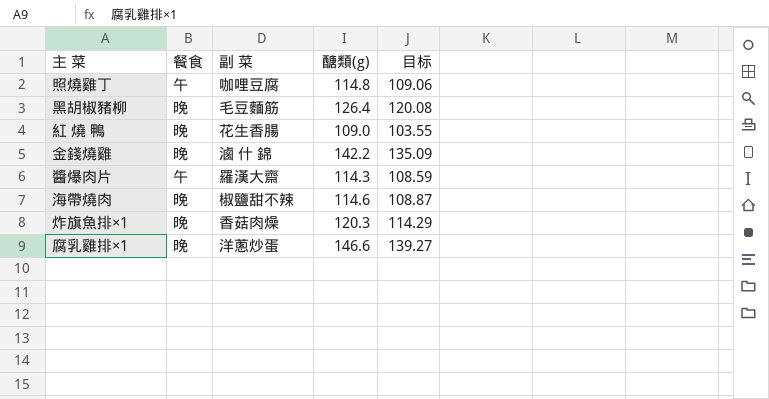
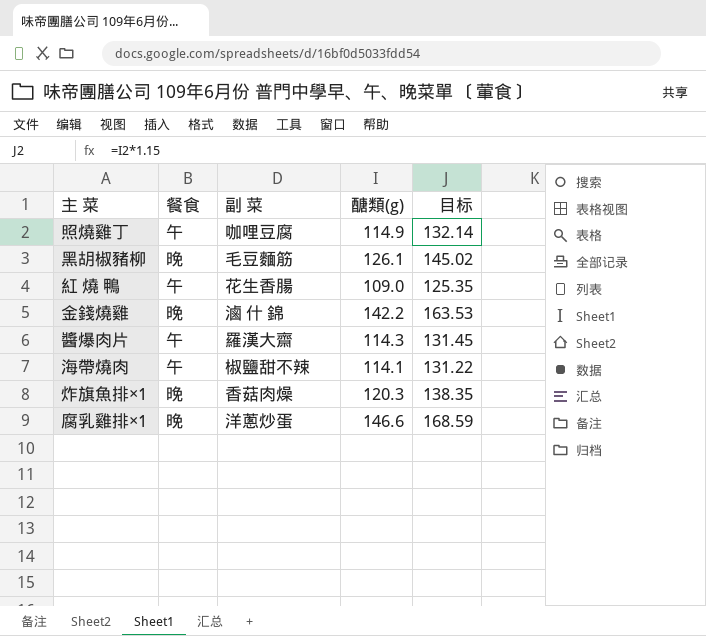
column 目标 | formula: [醣類(g)] * 0.95 -> [醣類(g)] * 1.15
照燒雞丁 | 醣類(g): 114.8 -> 114.9
黑胡椒豬柳 | 醣類(g): 126.4 -> 126.1
紅 燒 鴨 | 餐食: 晚 -> 午
海帶燒肉 | 餐食: 晚 -> 午
海帶燒肉 | 醣類(g): 114.6 -> 114.1

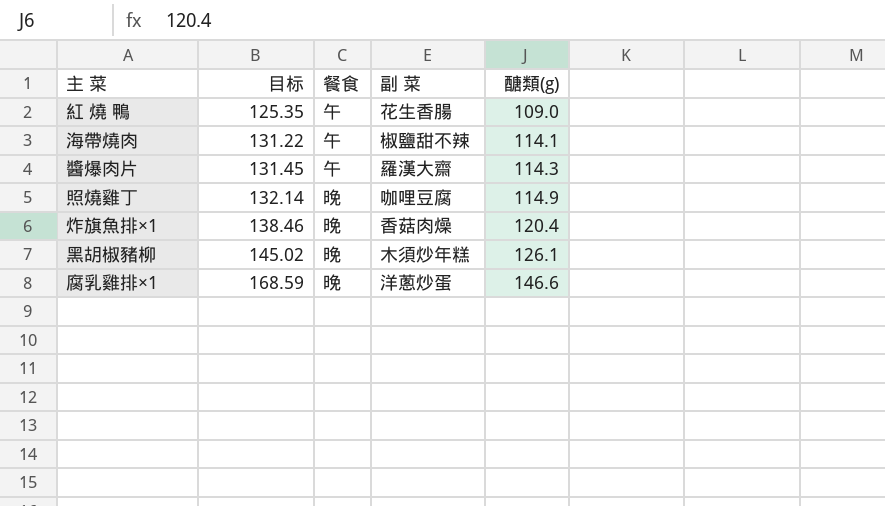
row order: none -> 目标 ascending
column 目标 | position: 5 -> 2
row 金錢燒雞: 晚 | 滷 什 錦 | 142.2 | 163.53 -> none
照燒雞丁 | 餐食: 午 -> 晚
炸旗魚排×1 | 目标: 138.35 -> 138.46
炸旗魚排×1 | 醣類(g): 120.3 -> 120.4
黑胡椒豬柳 | 副 菜: 毛豆麵筋 -> 木須炒年糕

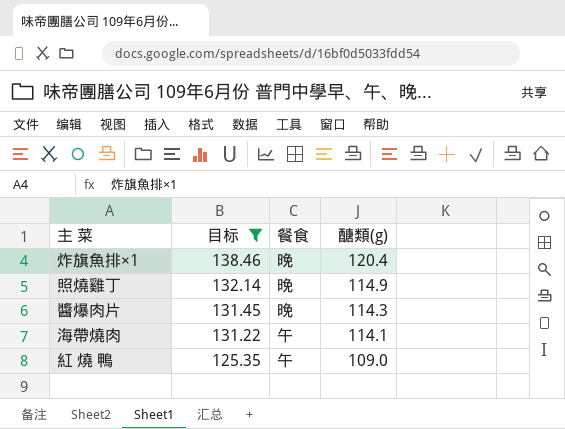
filter: none -> 目标 <= 138.46
row order: 目标 ascending -> 目标 descending
column 副 菜 | position: 4 -> none
醬爆肉片 | 餐食: 午 -> 晚

